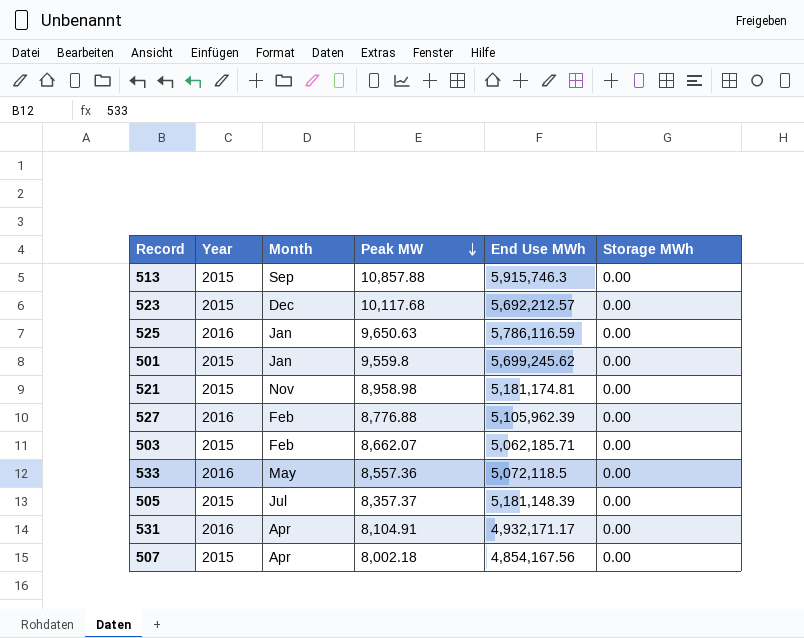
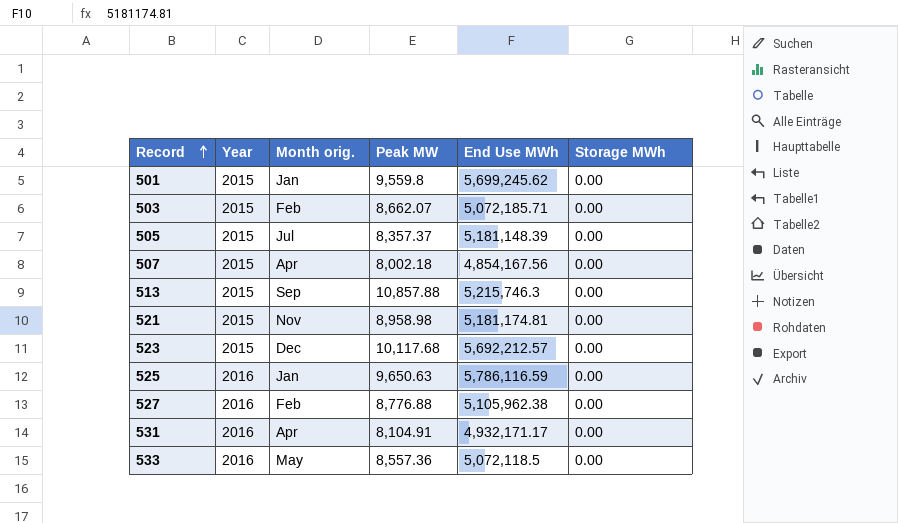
row order: Peak MW descending -> Record ascending
column name: Month -> Month orig.
503 | End Use MWh: 5,062,185.71 -> 5,072,185.71
513 | End Use MWh: 5,915,746.3 -> 5,215,746.3
527 | End Use MWh: 5,105,962.39 -> 5,105,962.38

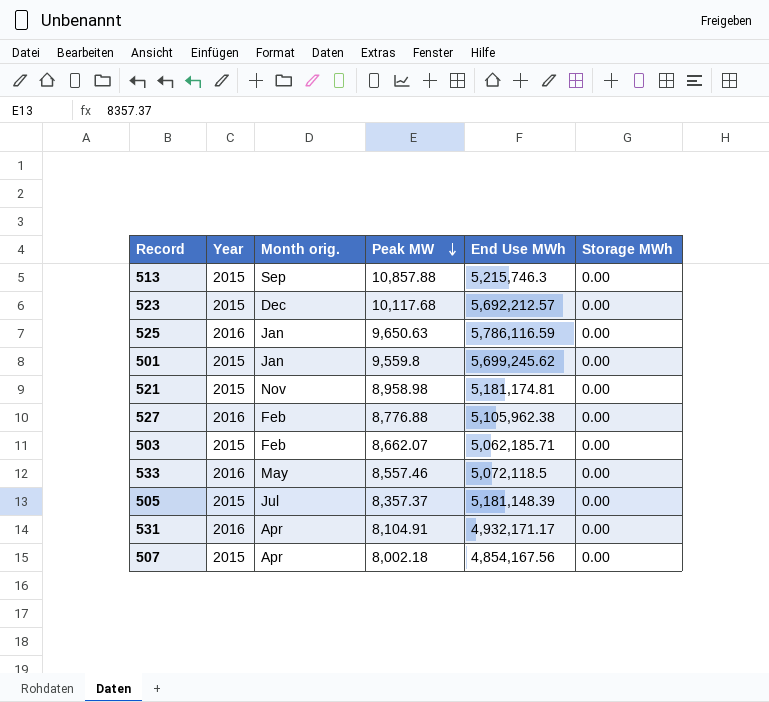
row order: Record ascending -> Peak MW descending
503 | End Use MWh: 5,072,185.71 -> 5,062,185.71
533 | Peak MW: 8,557.36 -> 8,557.46

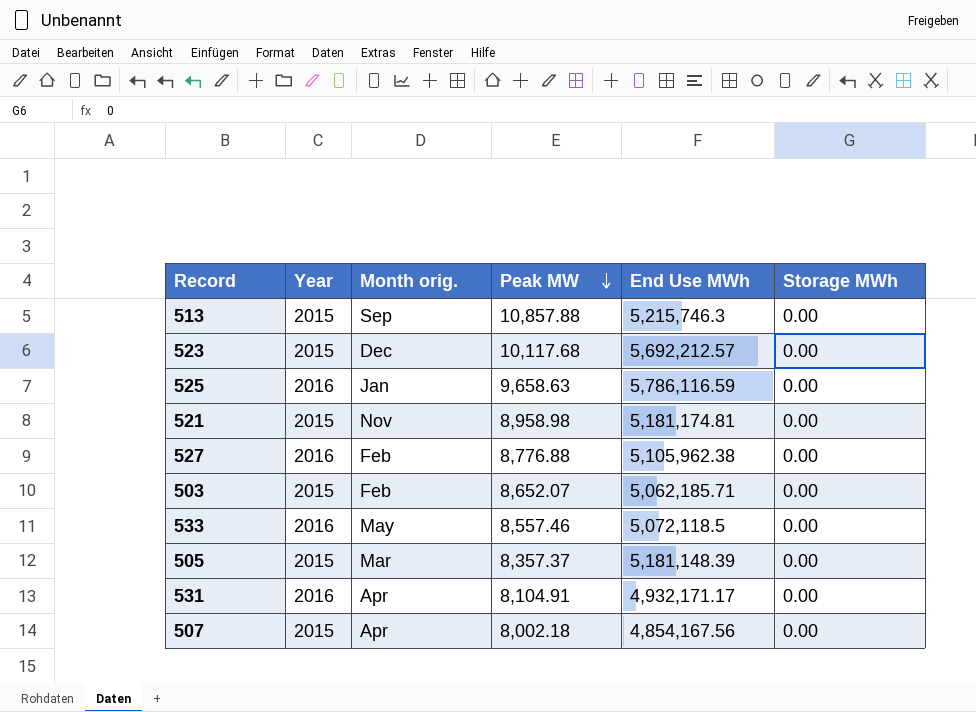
row 501: 2015 | Jan | 9,559.8 | 5,699,245.62 | 0.00 -> none
525 | Peak MW: 9,650.63 -> 9,658.63
503 | Peak MW: 8,662.07 -> 8,652.07
505 | Month orig.: Jul -> Mar

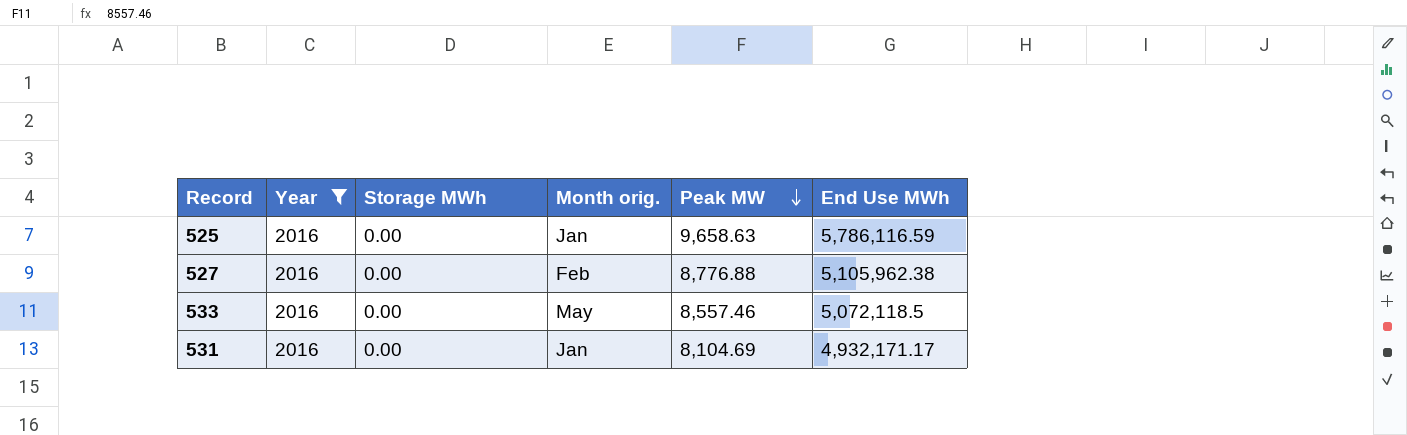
filter: none -> Year = 2016
column Storage MWh | position: 6 -> 3
531 | Month orig.: Apr -> Jan
531 | Peak MW: 8,104.91 -> 8,104.69

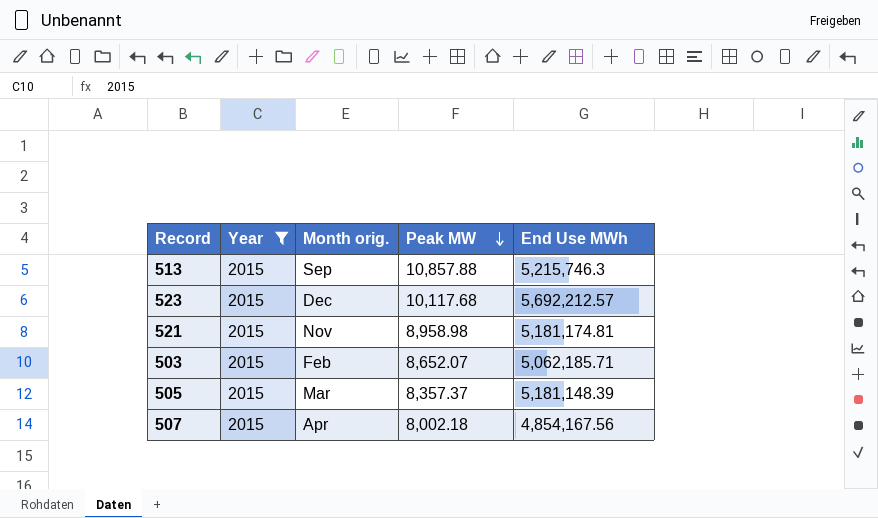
filter: Year = 2016 -> Year = 2015
column Storage MWh | position: 3 -> none

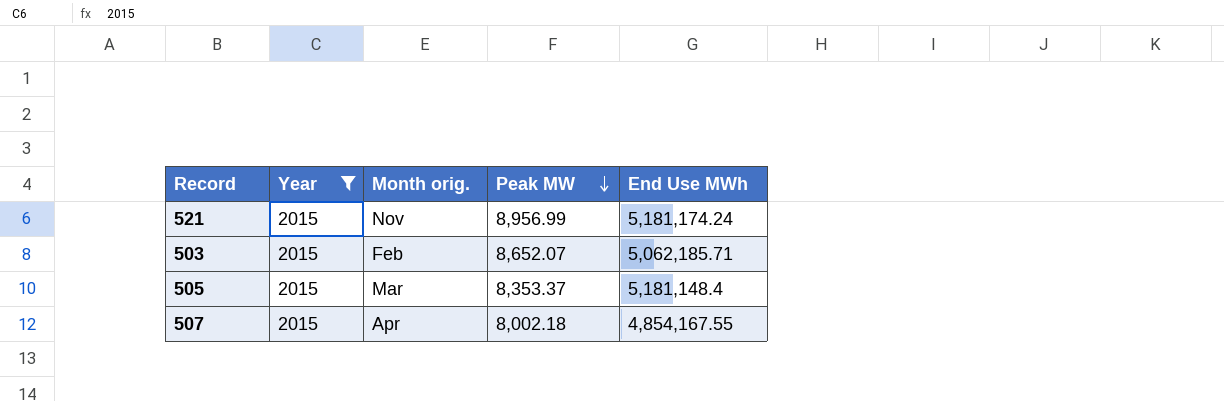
row 513: 2015 | Sep | 10,857.88 | 5,215,746.3 -> none
row 523: 2015 | Dec | 10,117.68 | 5,692,212.57 -> none
521 | Peak MW: 8,958.98 -> 8,956.99
521 | End Use MWh: 5,181,174.81 -> 5,181,174.24
505 | Peak MW: 8,357.37 -> 8,353.37
505 | End Use MWh: 5,181,148.39 -> 5,181,148.4
507 | End Use MWh: 4,854,167.56 -> 4,854,167.55

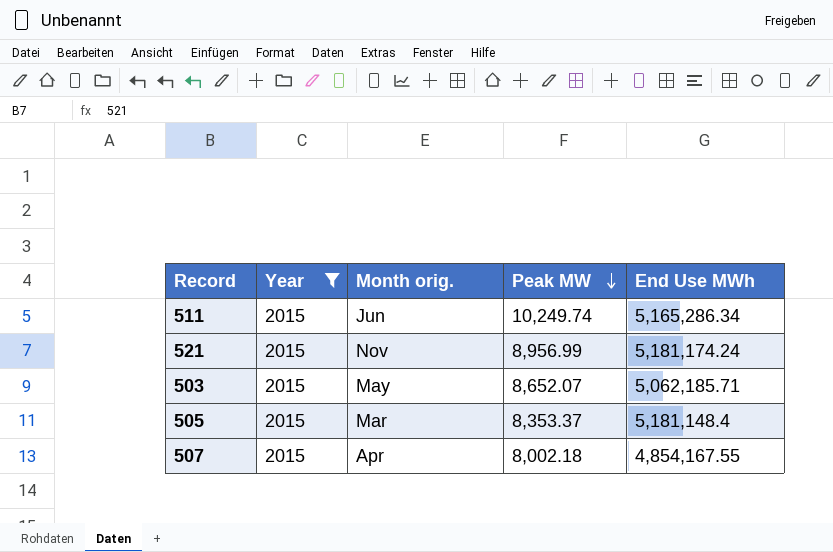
row 511: none -> 2015 | Jun | 10,249.74 | 5,165,286.34
503 | Month orig.: Feb -> May

